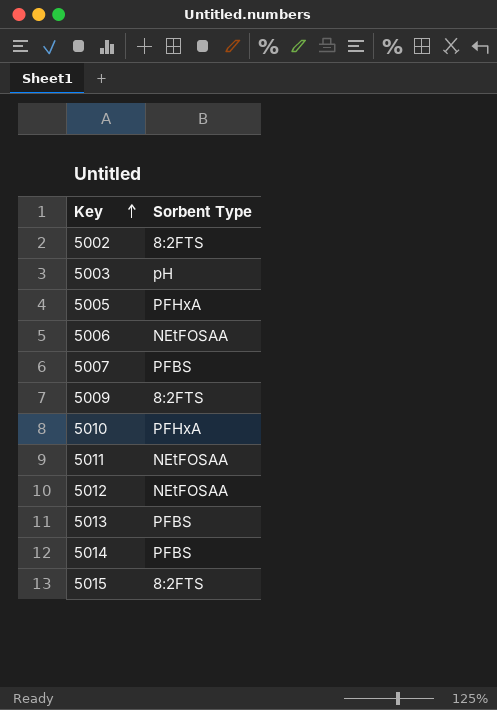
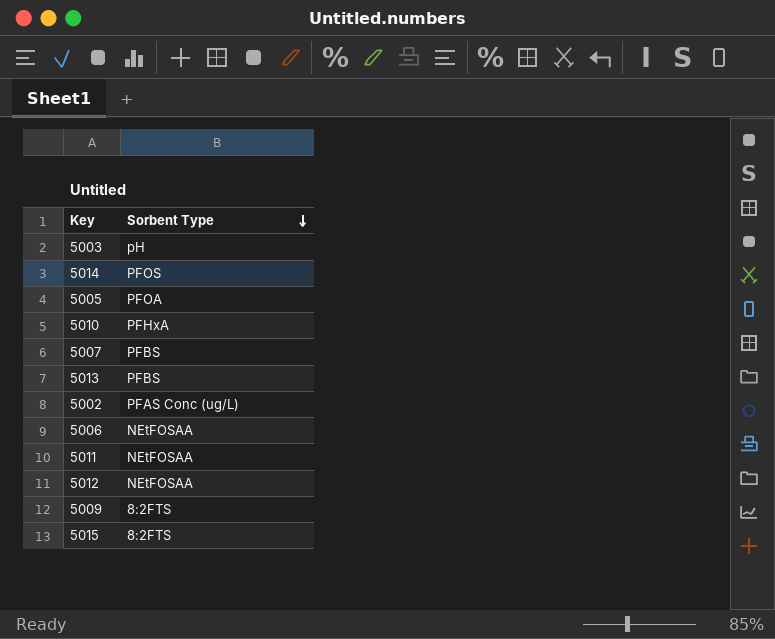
row order: Key ascending -> Sorbent Type descending
5014 | Sorbent Type: PFBS -> PFOS
5005 | Sorbent Type: PFHxA -> PFOA
5002 | Sorbent Type: 8:2FTS -> PFAS Conc (ug/L)

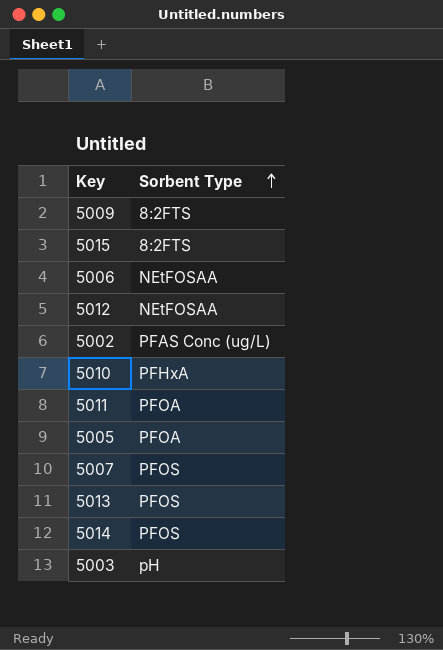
row order: Sorbent Type descending -> Sorbent Type ascending
5011 | Sorbent Type: NEtFOSAA -> PFOA
5007 | Sorbent Type: PFBS -> PFOS
5013 | Sorbent Type: PFBS -> PFOS

